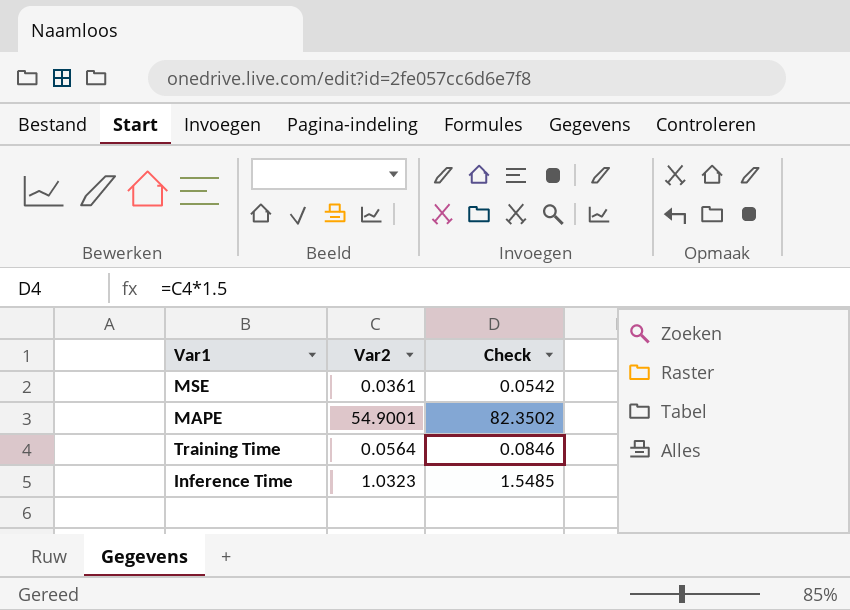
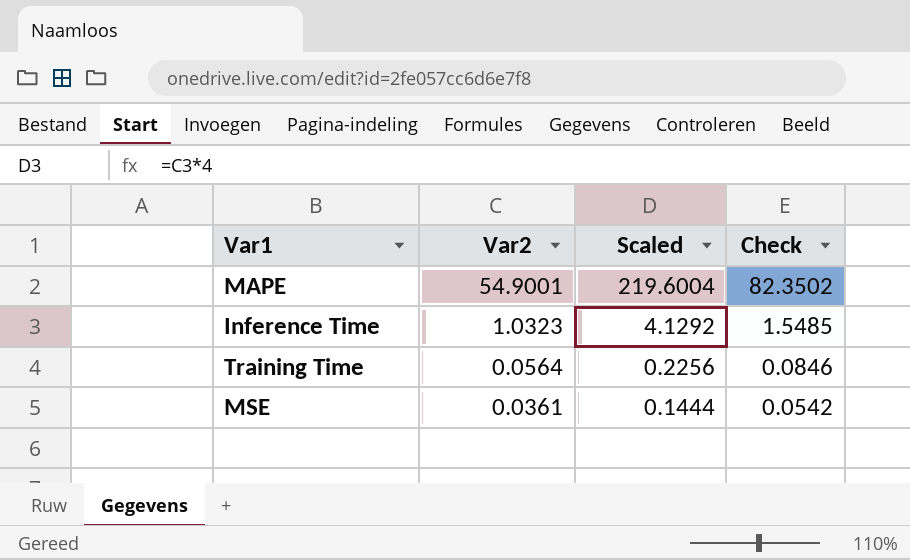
row order: none -> Var2 descending
column Scaled | formula: none -> [Var2] * 4

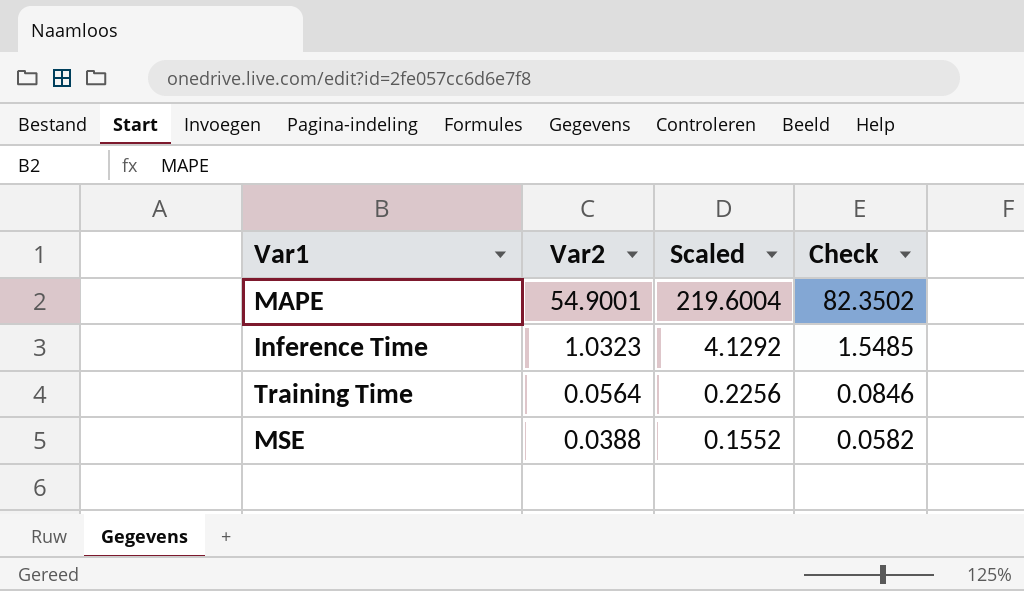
MSE | Var2: 0.0361 -> 0.0388
MSE | Scaled: 0.1444 -> 0.1552
MSE | Check: 0.0542 -> 0.0582

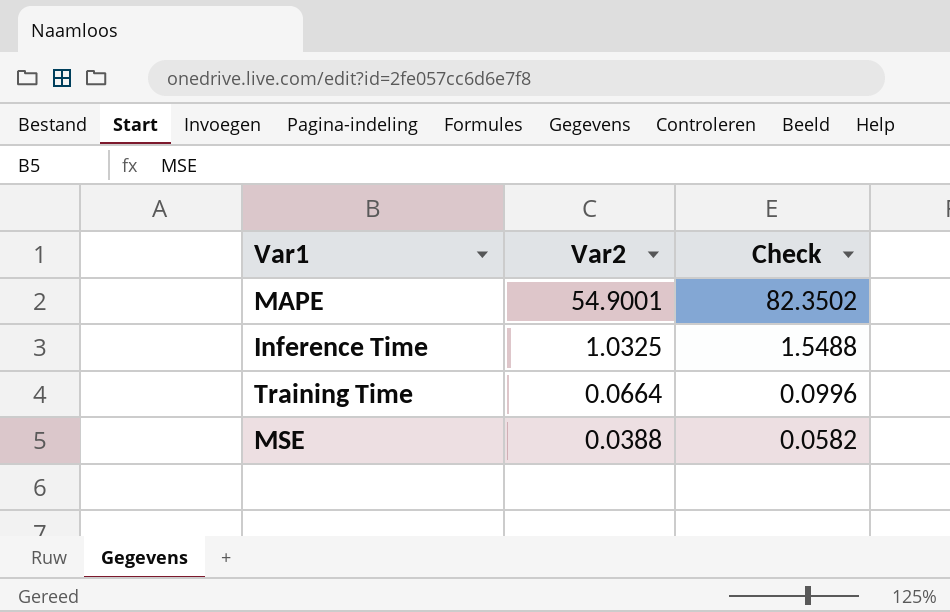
column Scaled | formula: [Var2] * 4 -> none
Inference Time | Var2: 1.0323 -> 1.0325
Inference Time | Check: 1.5485 -> 1.5488
Training Time | Var2: 0.0564 -> 0.0664
Training Time | Check: 0.0846 -> 0.0996

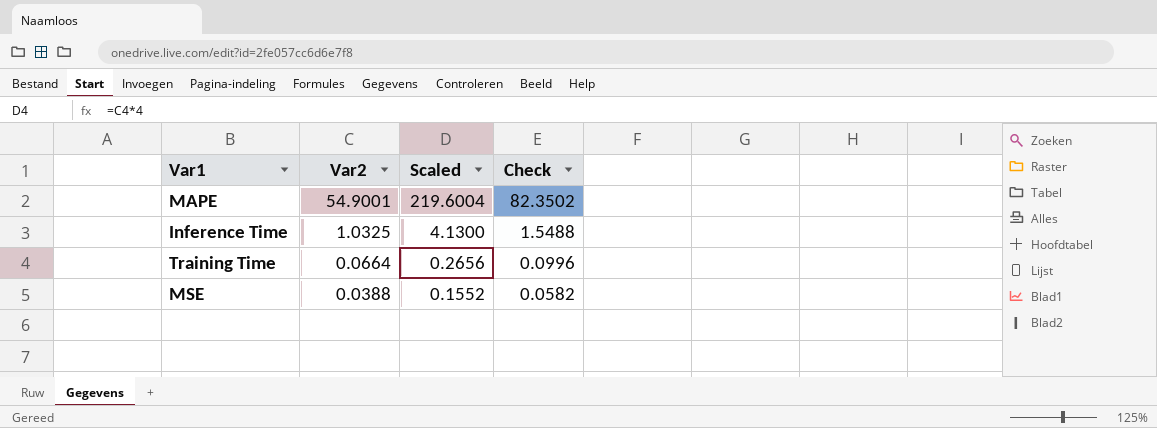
column Scaled | formula: none -> [Var2] * 4

